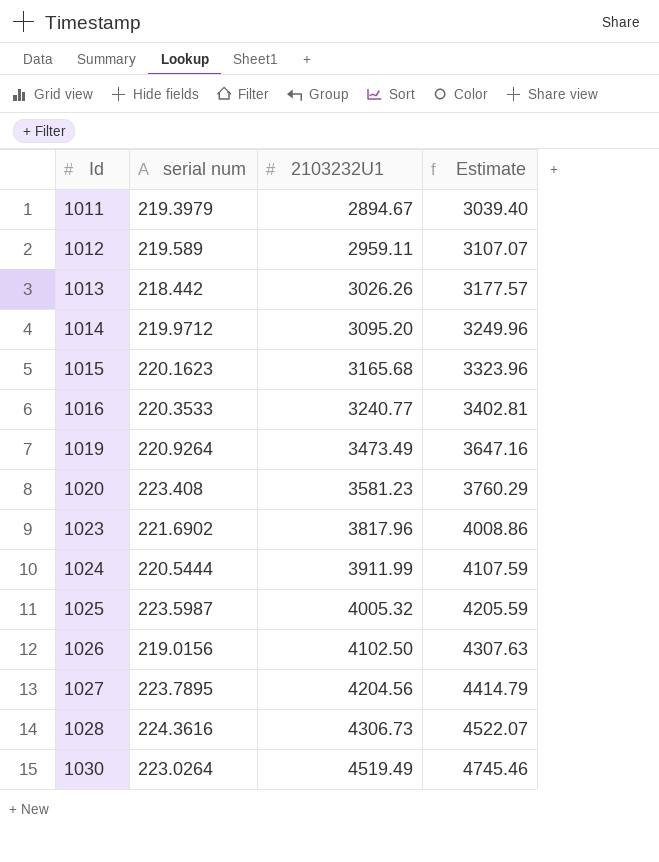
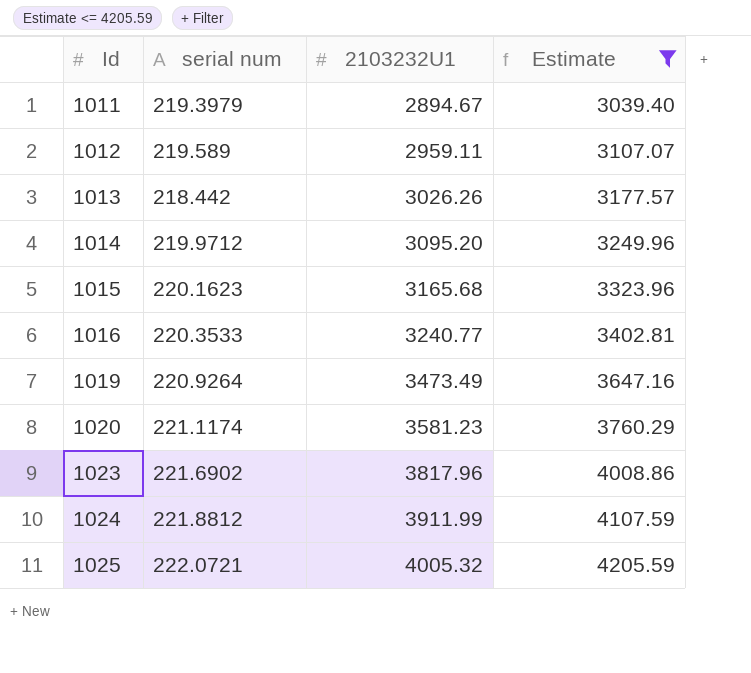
filter: none -> Estimate <= 4205.59
1020 | serial num: 223.408 -> 221.1174
1024 | serial num: 220.5444 -> 221.8812
1025 | serial num: 223.5987 -> 222.0721

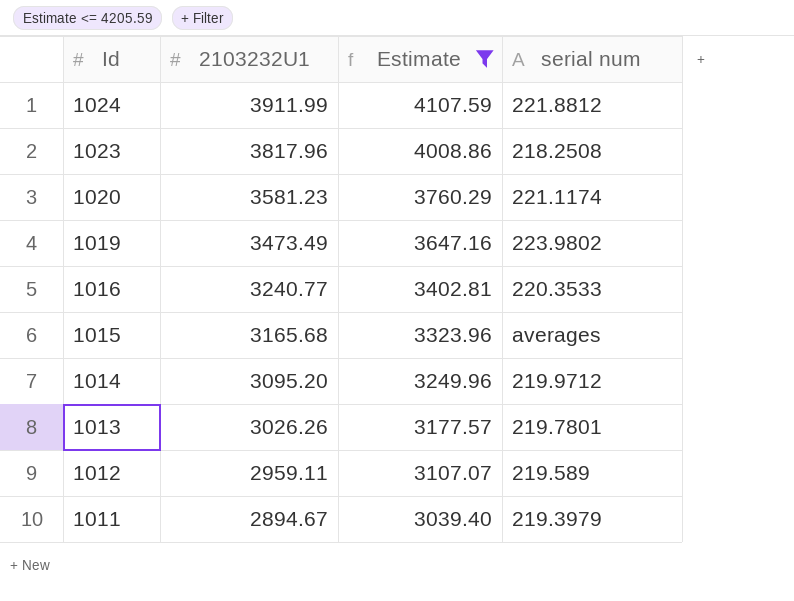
row order: Id ascending -> Id descending
column serial num | position: 2 -> 4
row 1025: 222.0721 | 4005.32 | 4205.59 -> none
1023 | serial num: 221.6902 -> 218.2508
1019 | serial num: 220.9264 -> 223.9802
1015 | serial num: 220.1623 -> averages
1013 | serial num: 218.442 -> 219.7801

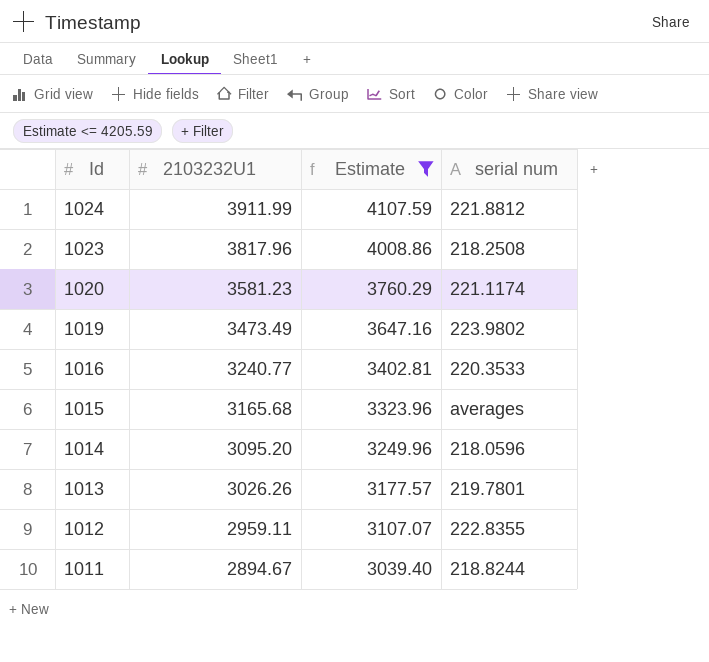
1014 | serial num: 219.9712 -> 218.0596
1012 | serial num: 219.589 -> 222.8355
1011 | serial num: 219.3979 -> 218.8244

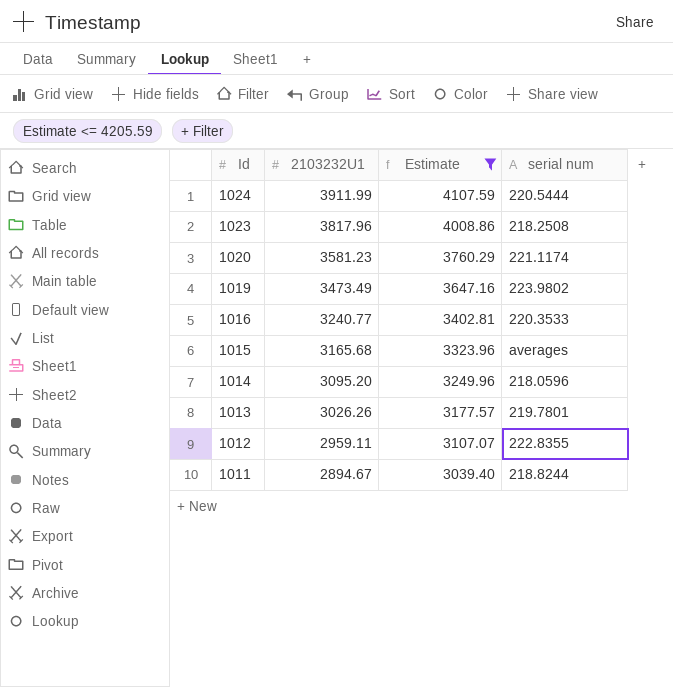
1024 | serial num: 221.8812 -> 220.5444

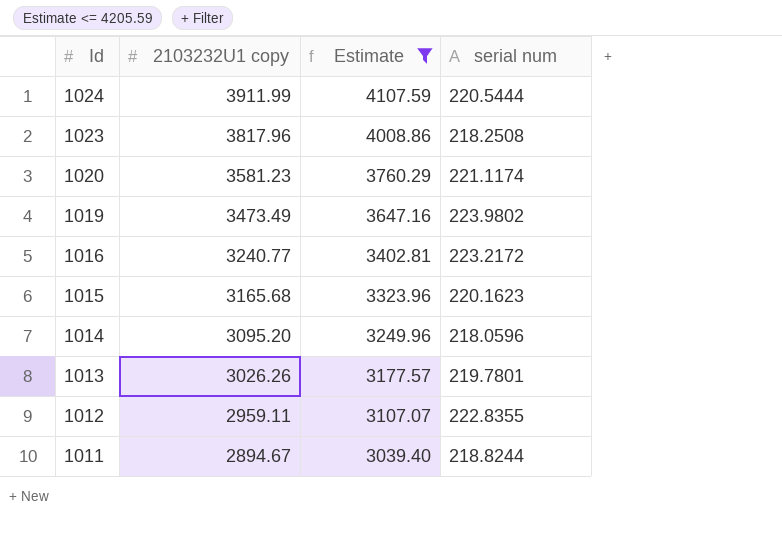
column name: 2103232U1 -> 2103232U1 copy
1016 | serial num: 220.3533 -> 223.2172
1015 | serial num: averages -> 220.1623

